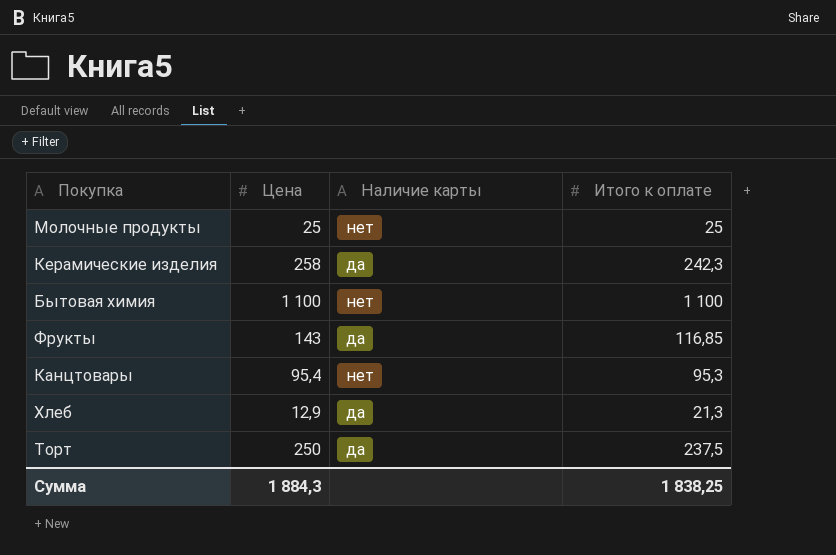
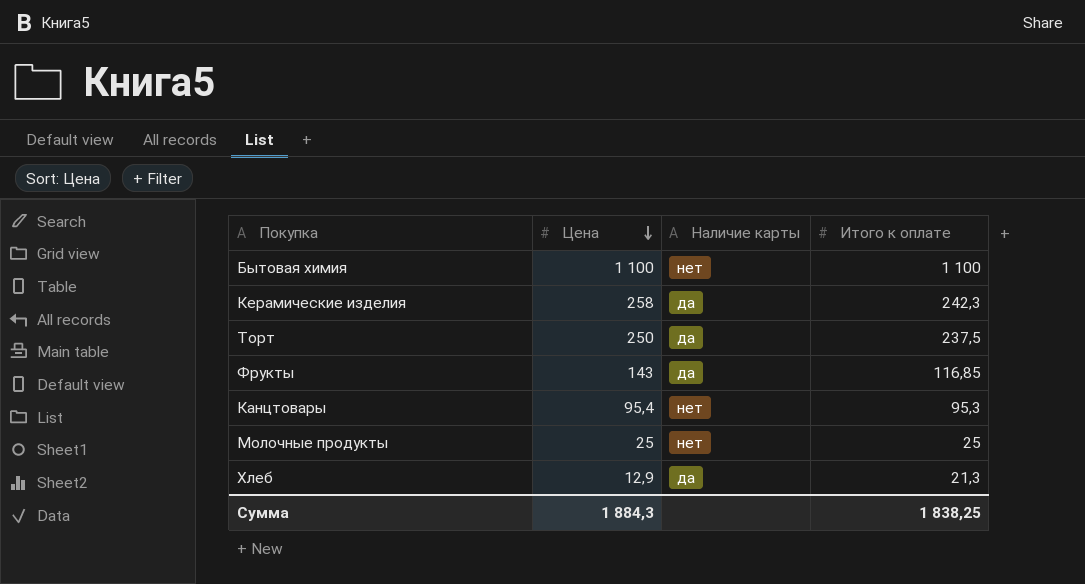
row order: none -> Цена descending

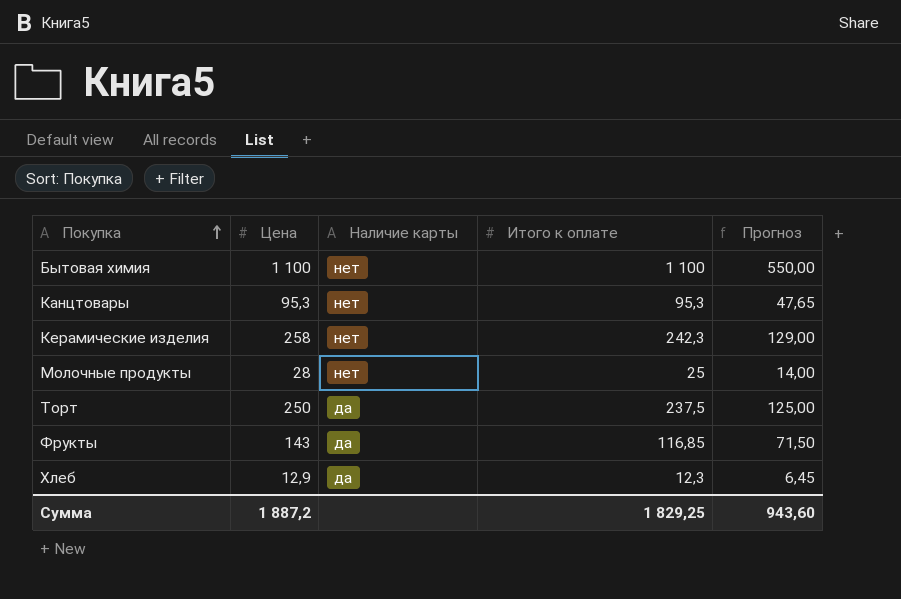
row order: Цена descending -> Покупка ascending
column Прогноз | formula: none -> [Цена] * 0,5
Канцтовары | Цена: 95,4 -> 95,3
Керамические изделия | Наличие карты: да -> нет
Молочные продукты | Цена: 25 -> 28
Хлеб | Итого к оплате: 21,3 -> 12,3
Сумма | Цена: 1 884,3 -> 1 887,2
Сумма | Итого к оплате: 1 838,25 -> 1 829,25

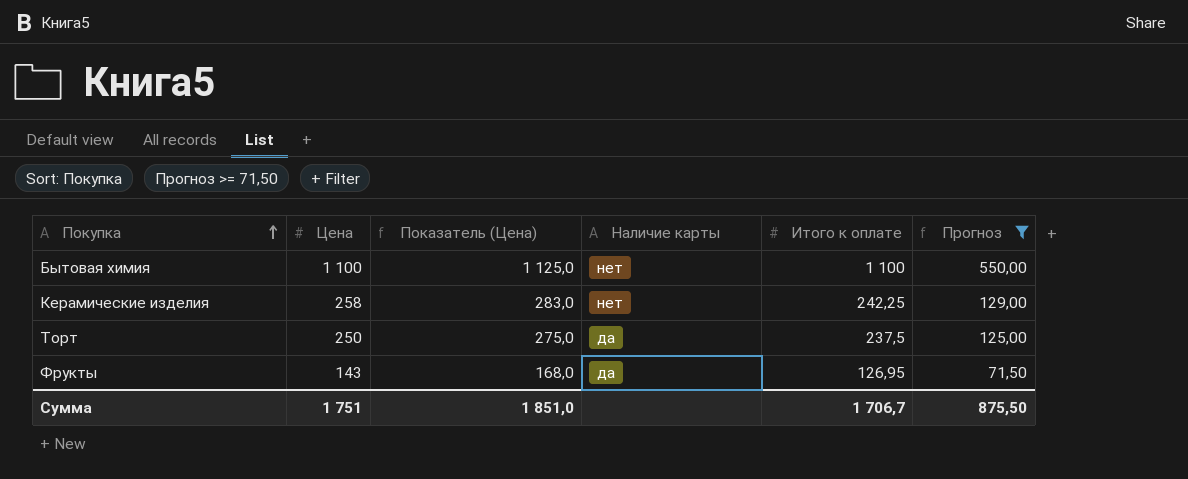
filter: none -> Прогноз >= 71,50
column Показатель (Цена) | formula: none -> [Цена] + 25
Керамические изделия | Итого к оплате: 242,3 -> 242,25
Фрукты | Итого к оплате: 116,85 -> 126,95
Сумма | Цена: 1 887,2 -> 1 751
Сумма | Итого к оплате: 1 829,25 -> 1 706,7
Сумма | Прогноз: 943,60 -> 875,50

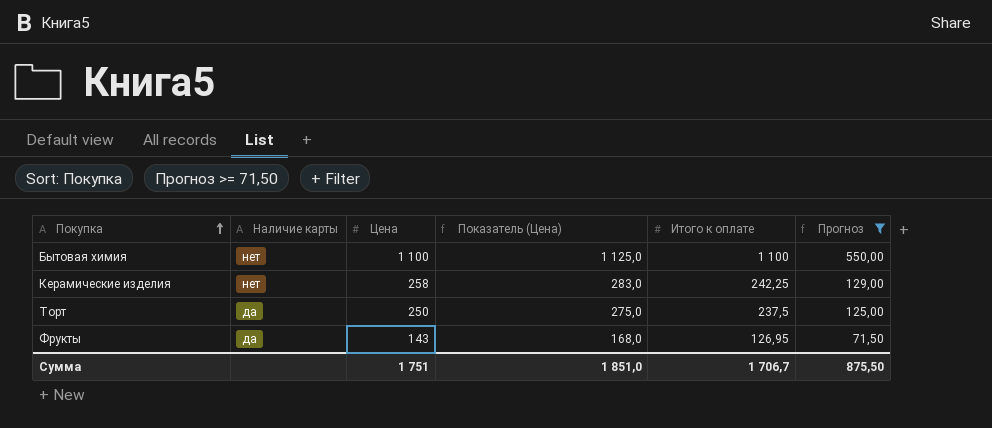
column Наличие карты | position: 4 -> 2

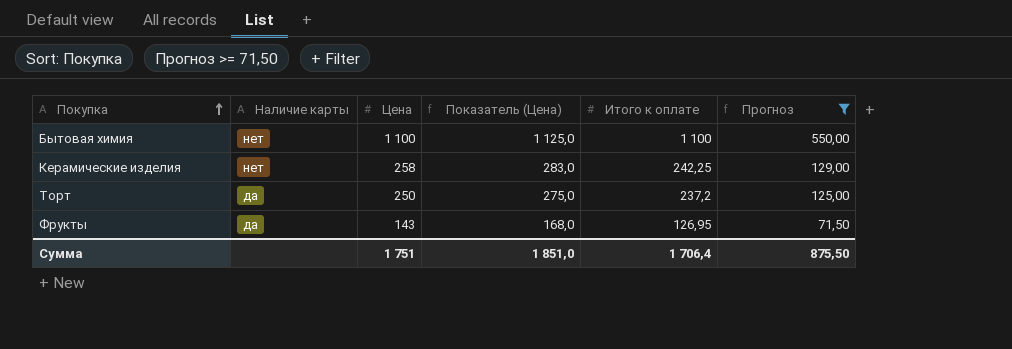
Торт | Итого к оплате: 237,5 -> 237,2
Сумма | Итого к оплате: 1 706,7 -> 1 706,4

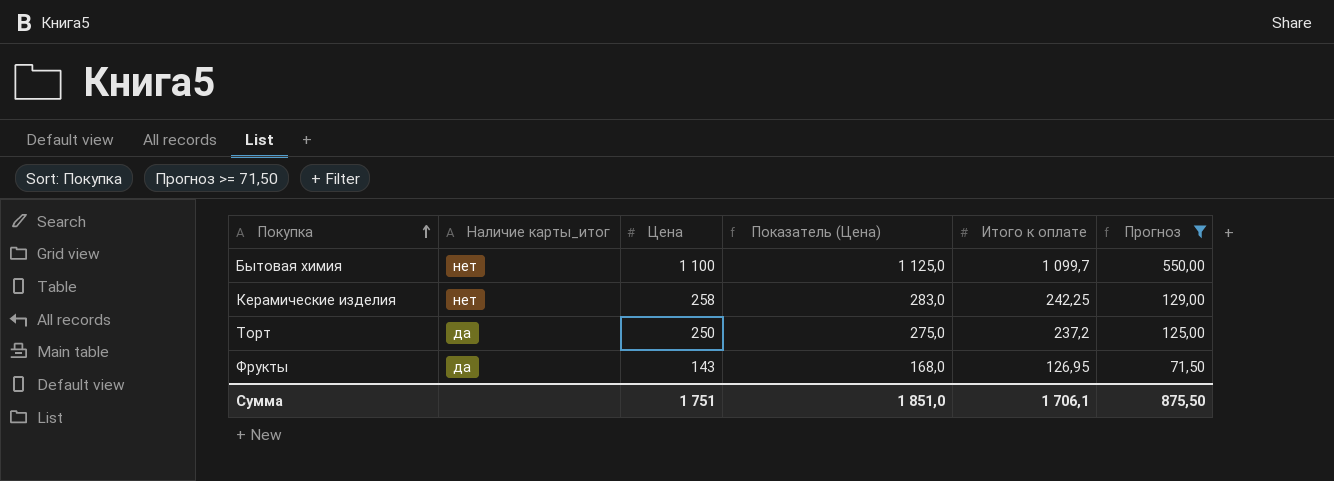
column name: Наличие карты -> Наличие карты_итог
Бытовая химия | Итого к оплате: 1 100 -> 1 099,7
Сумма | Итого к оплате: 1 706,4 -> 1 706,1

